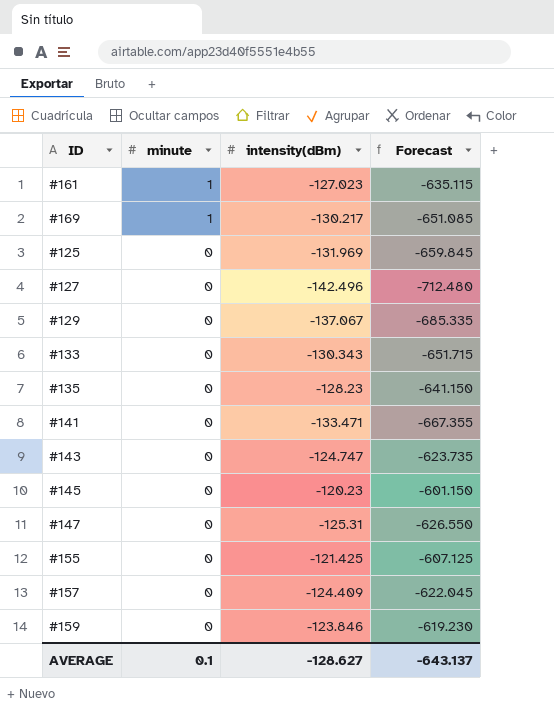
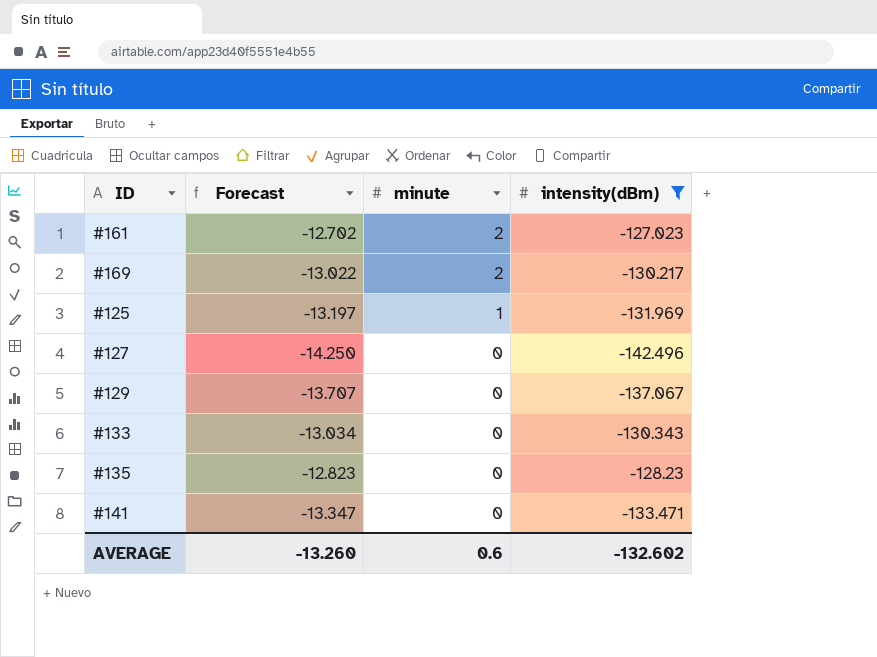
filter: none -> intensity(dBm) <= -127.023
column Forecast | formula: [intensity(dBm)] * 5 -> [intensity(dBm)] * 0.1
column Forecast | position: 4 -> 2
#161 | minute: 1 -> 2
#169 | minute: 1 -> 2
#125 | minute: 0 -> 1
AVERAGE | Forecast: -643.137 -> -13.260
AVERAGE | minute: 0.1 -> 0.6
AVERAGE | intensity(dBm): -128.627 -> -132.602

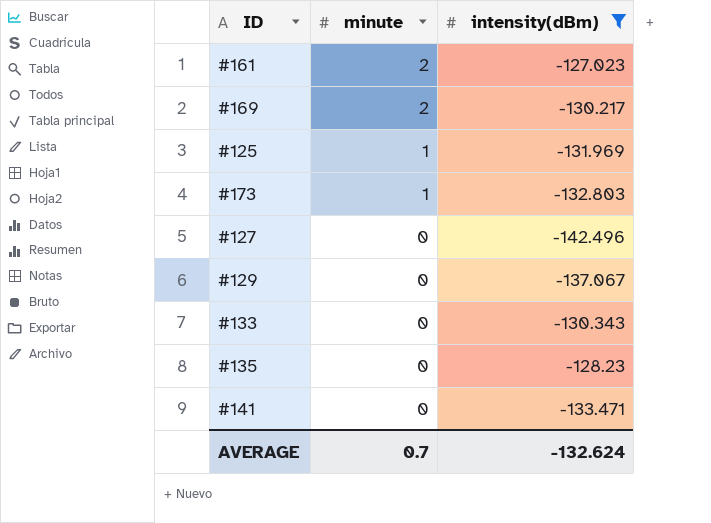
column Forecast | formula: [intensity(dBm)] * 0.1 -> none
row #173: none -> 1 | -132.803
AVERAGE | minute: 0.6 -> 0.7
AVERAGE | intensity(dBm): -132.602 -> -132.624

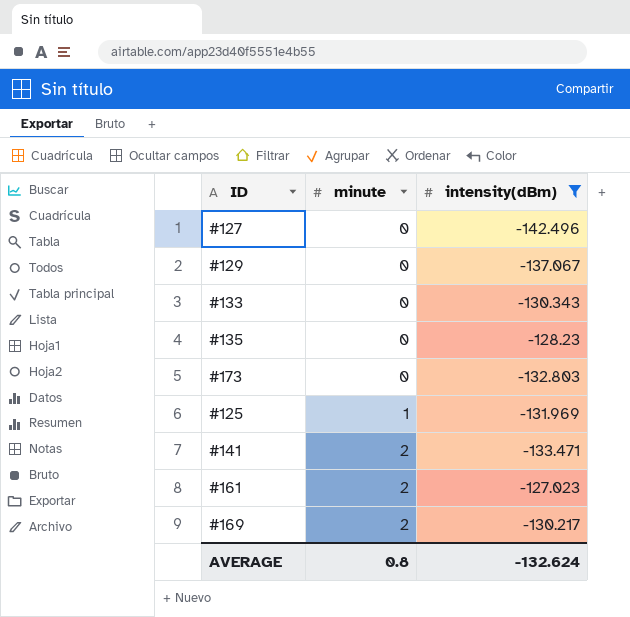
row order: minute descending -> minute ascending
#173 | minute: 1 -> 0
#141 | minute: 0 -> 2
AVERAGE | minute: 0.7 -> 0.8

